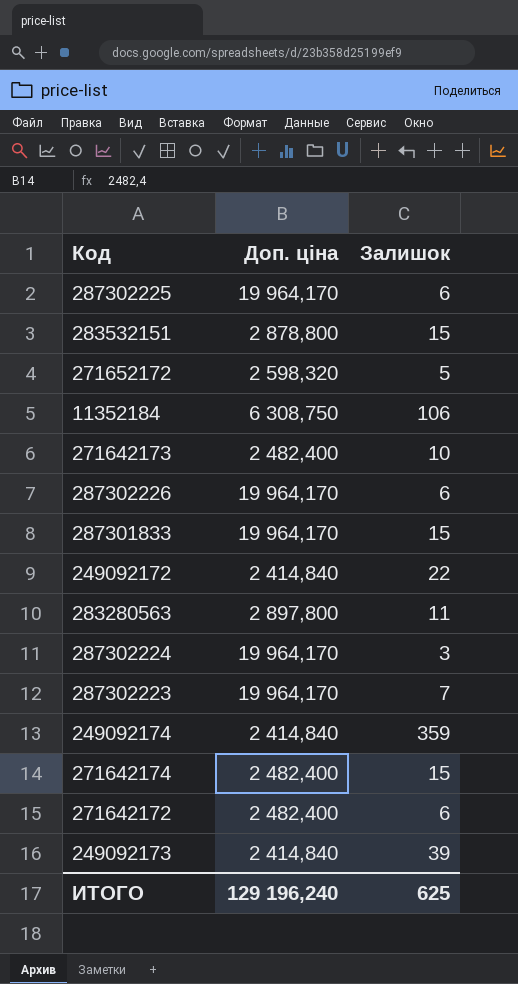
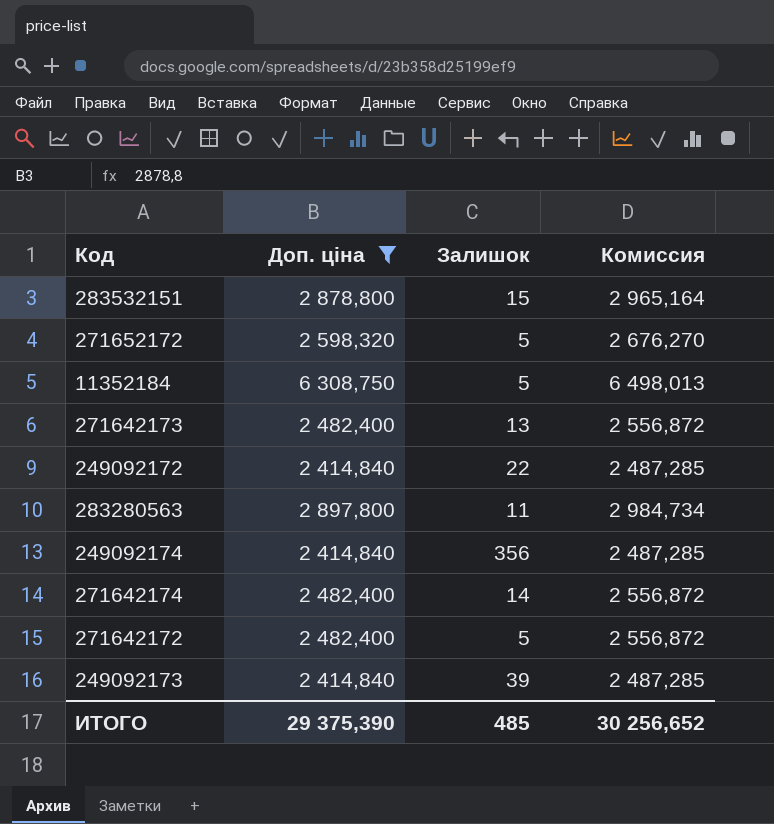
filter: none -> Доп. ціна != 19 964,170
column Комиссия | formula: none -> [Доп. ціна] * 1,03
11352184 | Залишок: 106 -> 5
271642173 | Залишок: 10 -> 13
249092174 | Залишок: 359 -> 356
271642174 | Залишок: 15 -> 14
271642172 | Залишок: 6 -> 5
ИТОГО | Доп. ціна: 129 196,240 -> 29 375,390
ИТОГО | Залишок: 625 -> 485

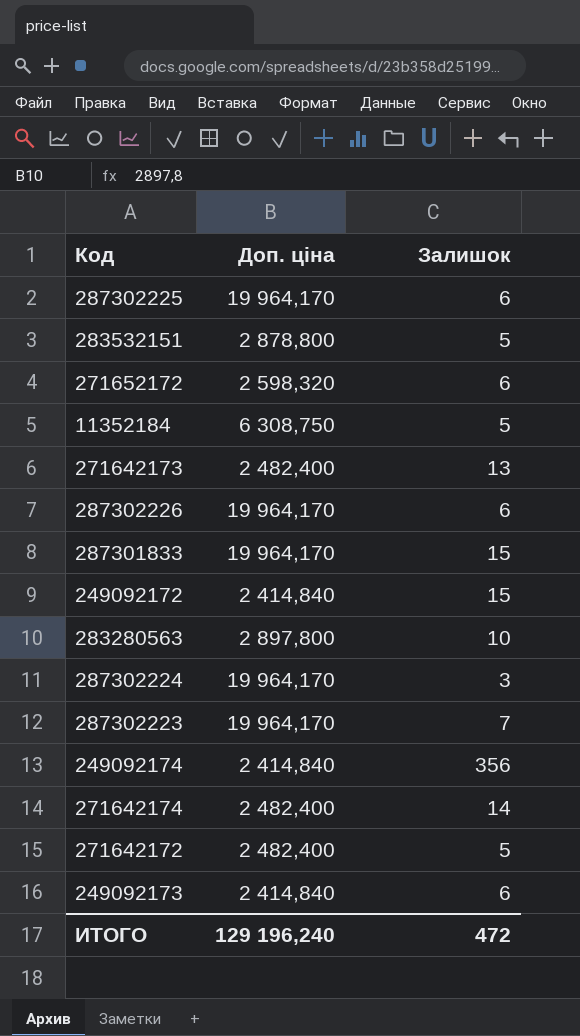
filter: Доп. ціна != 19 964,170 -> none
column Комиссия | formula: [Доп. ціна] * 1,03 -> none
283532151 | Залишок: 15 -> 5
271652172 | Залишок: 5 -> 6
249092172 | Залишок: 22 -> 15
283280563 | Залишок: 11 -> 10
249092173 | Залишок: 39 -> 6
ИТОГО | Доп. ціна: 29 375,390 -> 129 196,240
ИТОГО | Залишок: 485 -> 472

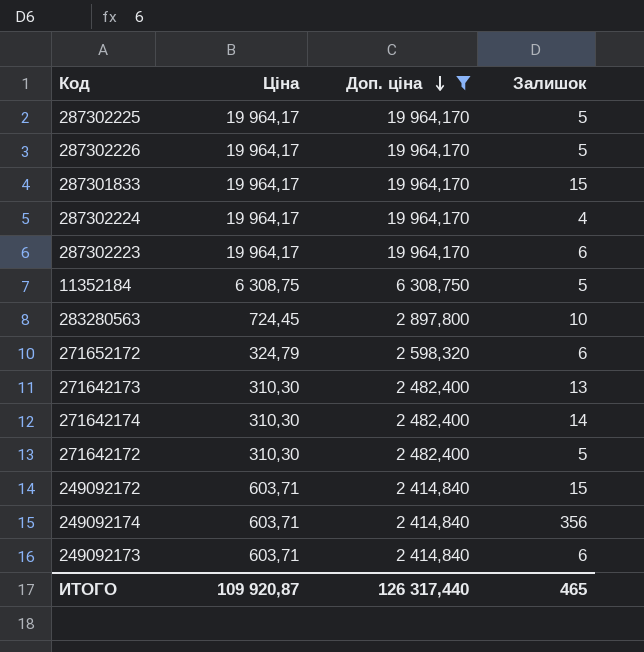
filter: none -> Доп. ціна != 2 878,800
row order: none -> Доп. ціна descending
column Ціна | position: none -> 2
287302225 | Залишок: 6 -> 5
287302226 | Залишок: 6 -> 5
287302224 | Залишок: 3 -> 4
287302223 | Залишок: 7 -> 6
ИТОГО | Доп. ціна: 129 196,240 -> 126 317,440
ИТОГО | Залишок: 472 -> 465

